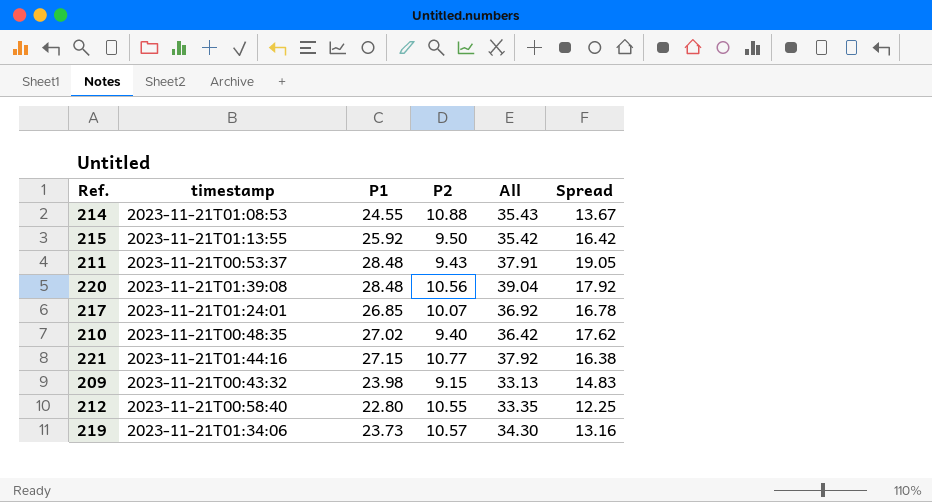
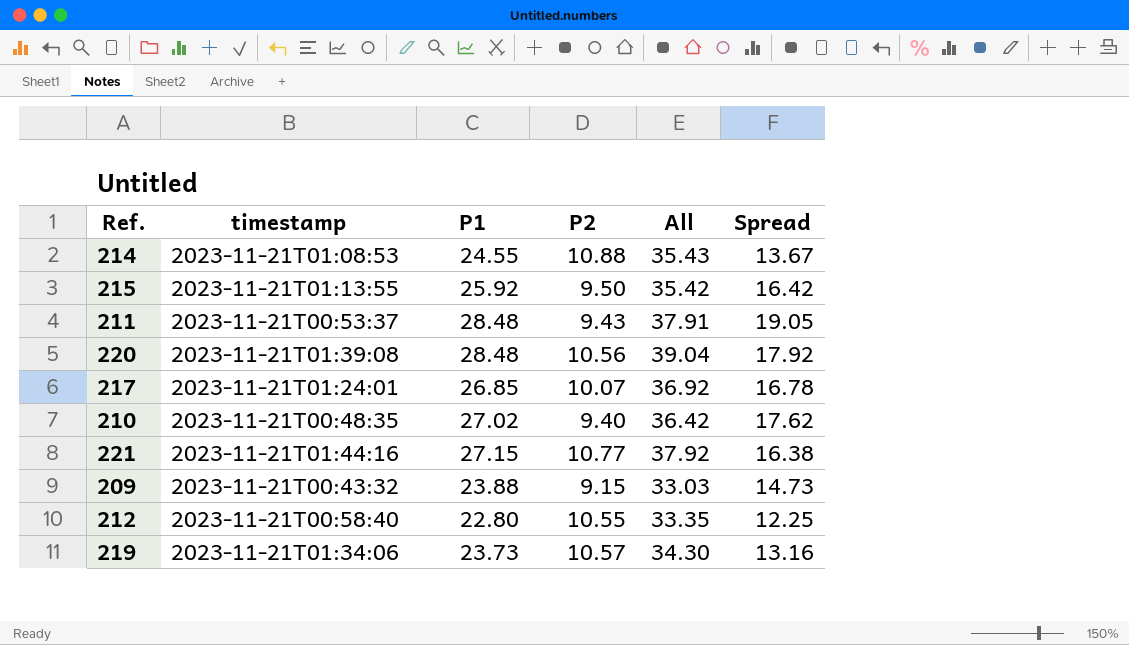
209 | P1: 23.98 -> 23.88
209 | All: 33.13 -> 33.03
209 | Spread: 14.83 -> 14.73

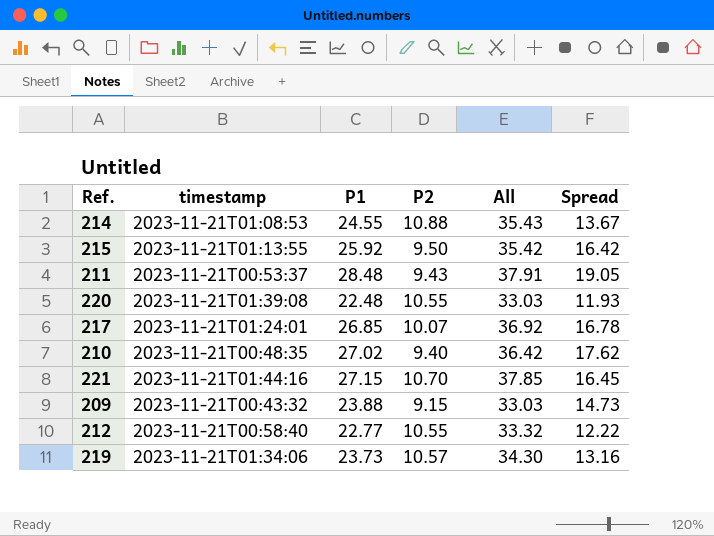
220 | P1: 28.48 -> 22.48
220 | P2: 10.56 -> 10.55
220 | All: 39.04 -> 33.03
220 | Spread: 17.92 -> 11.93
221 | P2: 10.77 -> 10.70
221 | All: 37.92 -> 37.85
221 | Spread: 16.38 -> 16.45
212 | P1: 22.80 -> 22.77
212 | All: 33.35 -> 33.32
212 | Spread: 12.25 -> 12.22

